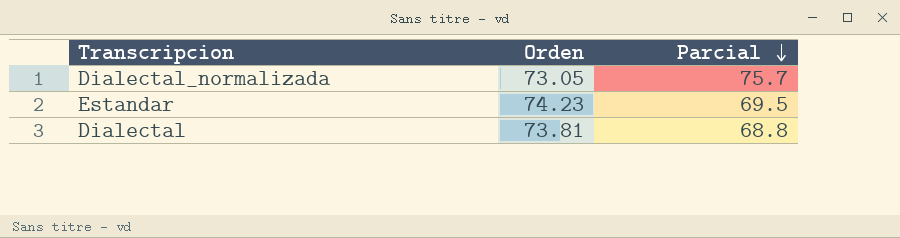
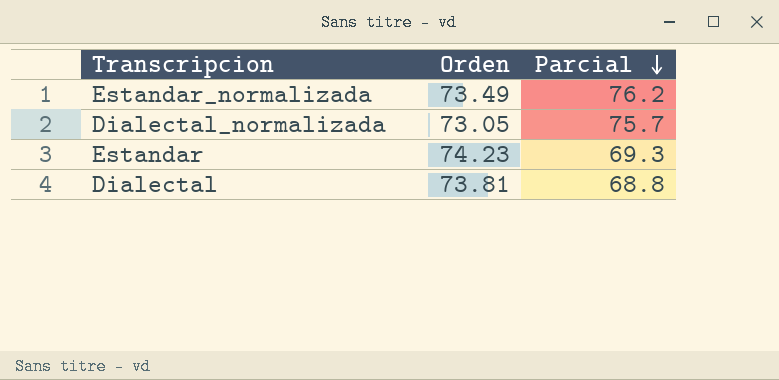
row Estandar_normalizada: none -> 73.49 | 76.2
Estandar | Parcial: 69.5 -> 69.3

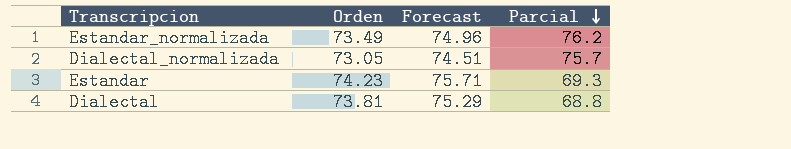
column Forecast | formula: none -> [Orden] * 1.02

